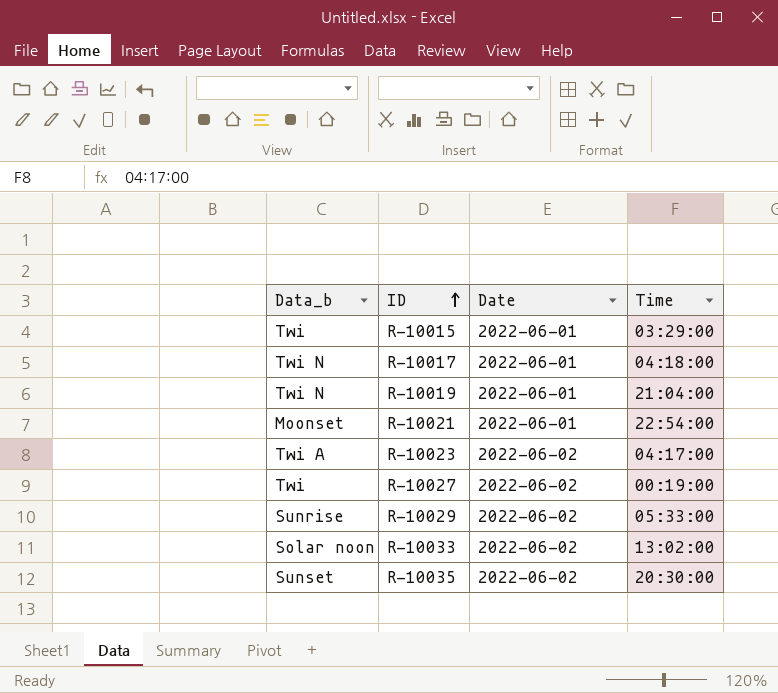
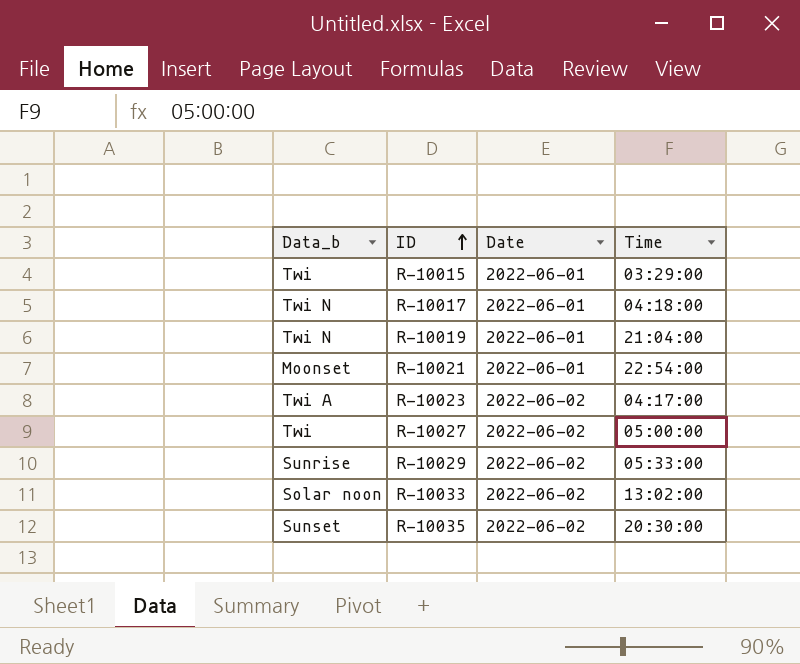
R-10027 | Time: 00:19:00 -> 05:00:00

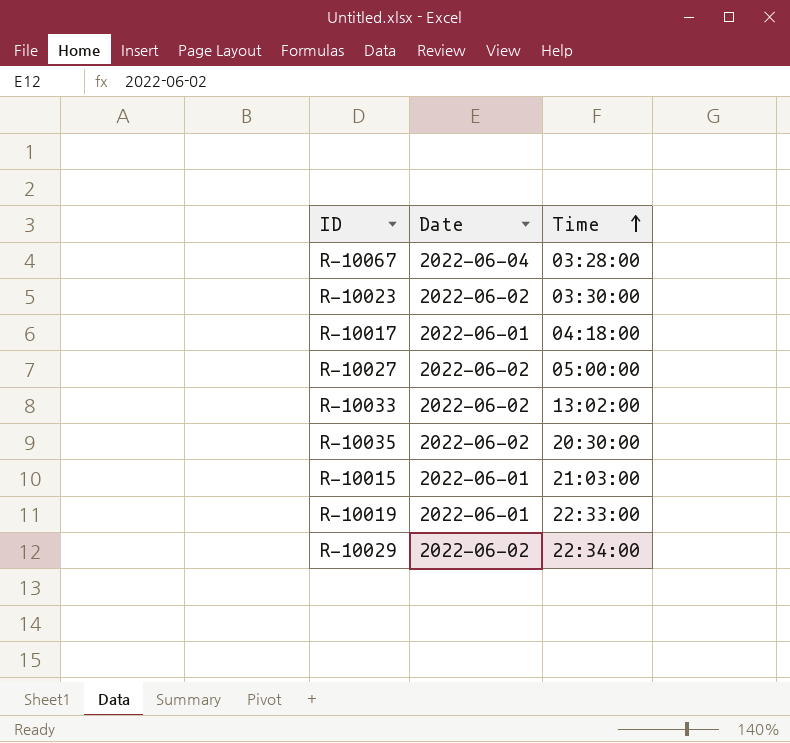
row order: ID ascending -> Time ascending
column Data_b | position: 1 -> none
row R-10021: Moonset | 2022-06-01 | 22:54:00 -> none
row R-10067: none -> 2022-06-04 | 03:28:00
R-10023 | Time: 04:17:00 -> 03:30:00
R-10015 | Time: 03:29:00 -> 21:03:00
R-10019 | Time: 21:04:00 -> 22:33:00
R-10029 | Time: 05:33:00 -> 22:34:00

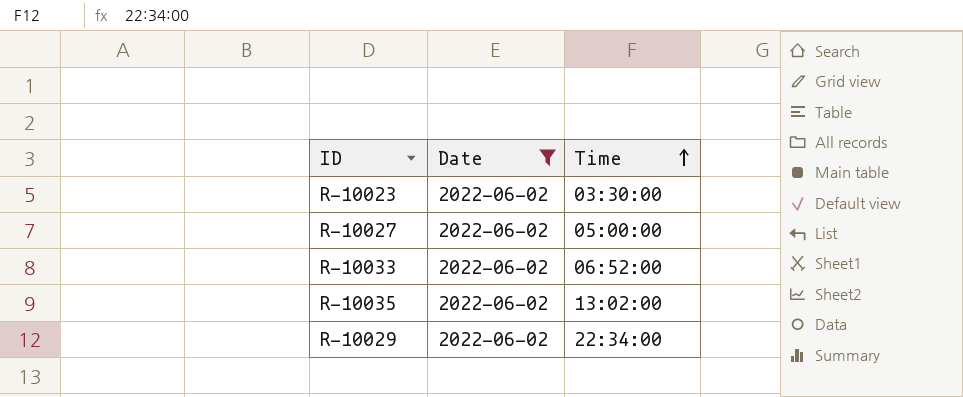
filter: none -> Date = 2022-06-02
R-10033 | Time: 13:02:00 -> 06:52:00
R-10035 | Time: 20:30:00 -> 13:02:00

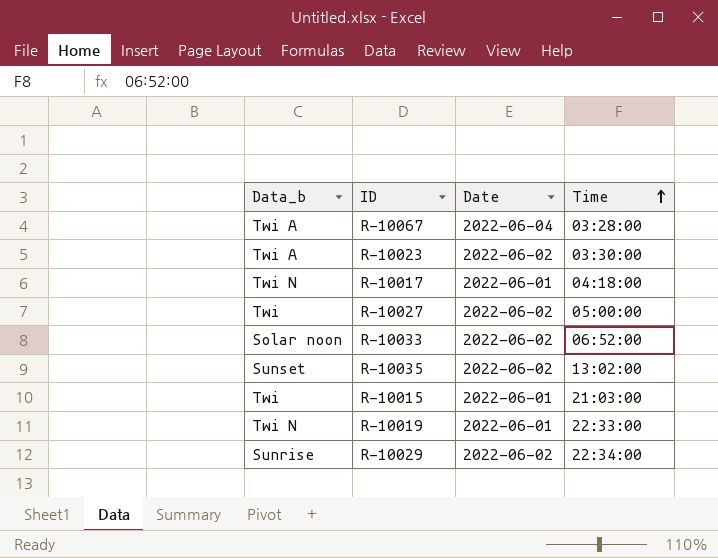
filter: Date = 2022-06-02 -> none
column Data_b | position: none -> 1

